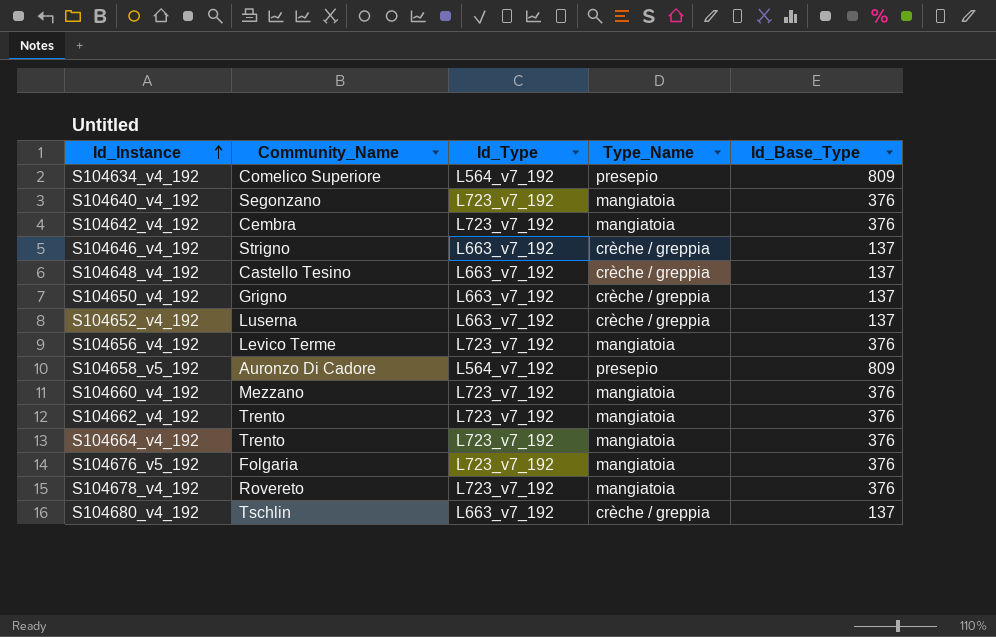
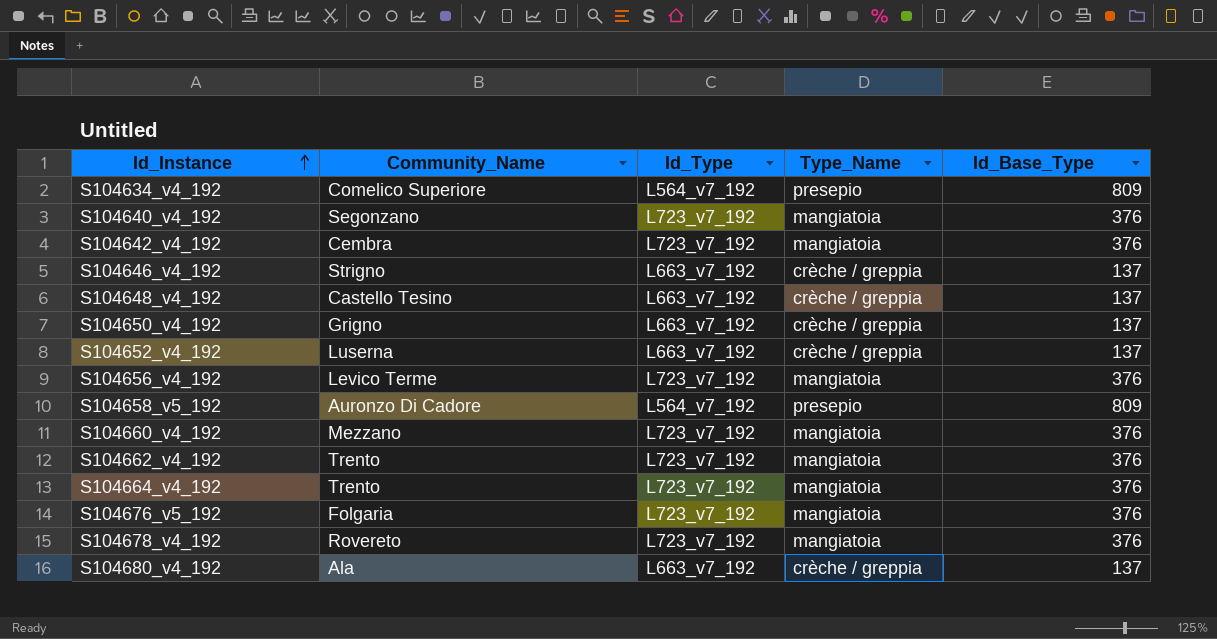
S104680_v4_192 | Community_Name: Tschlin -> Ala

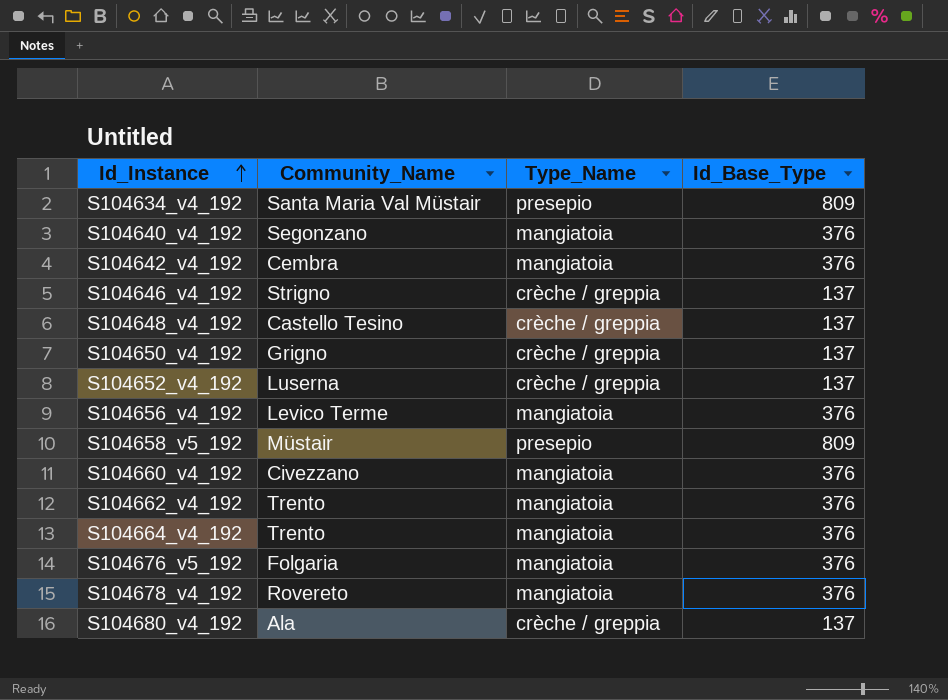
column Id_Type | position: 3 -> none
S104634_v4_192 | Community_Name: Comelico Superiore -> Santa Maria Val Müstair
S104658_v5_192 | Community_Name: Auronzo Di Cadore -> Müstair
S104660_v4_192 | Community_Name: Mezzano -> Civezzano

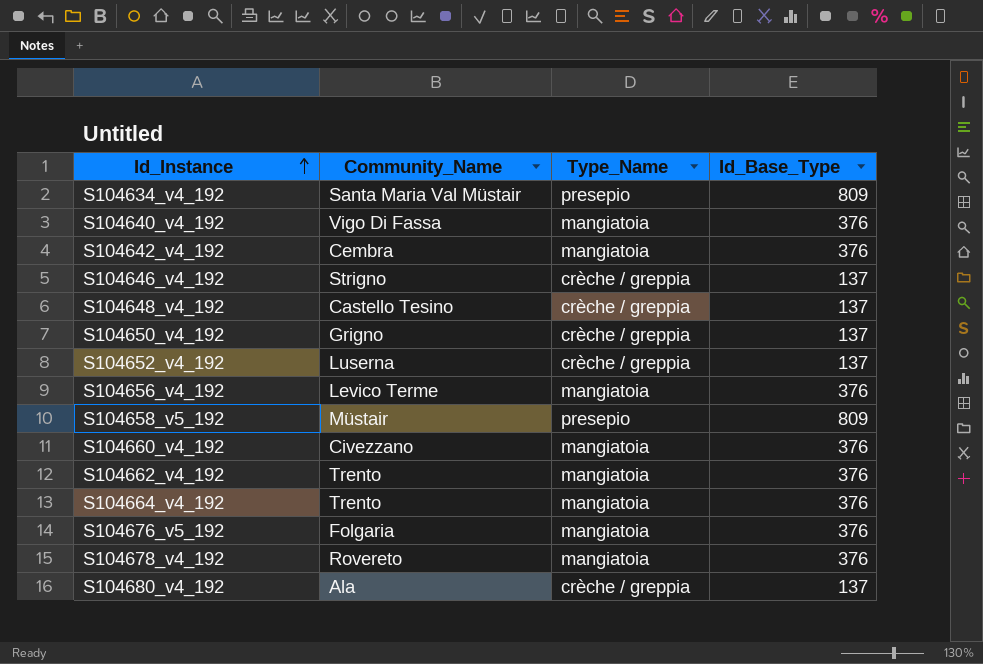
S104640_v4_192 | Community_Name: Segonzano -> Vigo Di Fassa

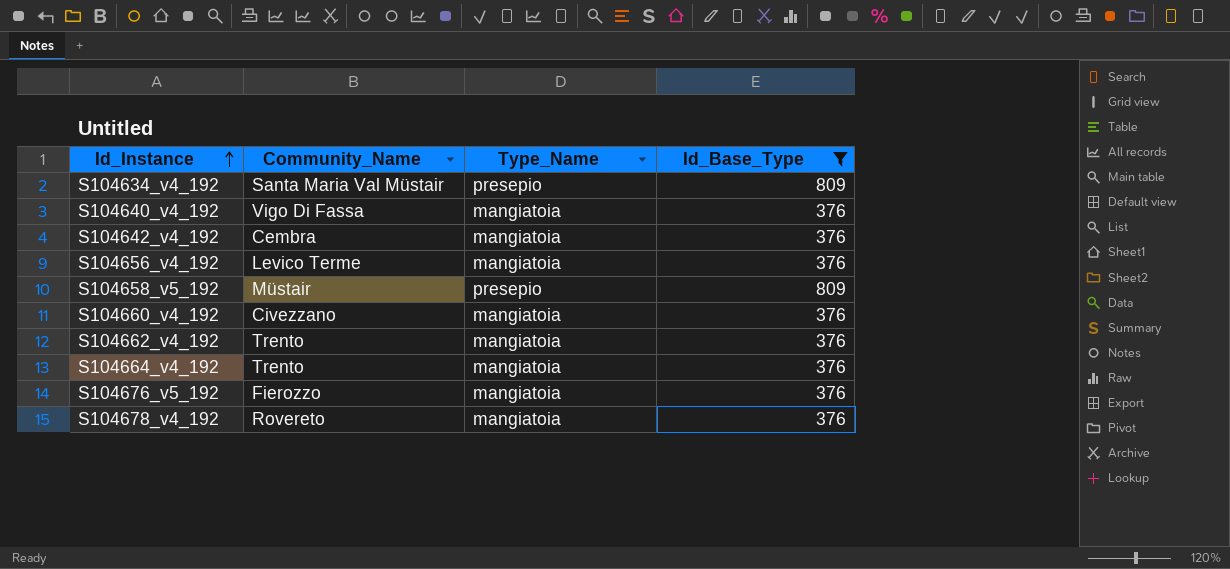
filter: none -> Id_Base_Type != 137
S104676_v5_192 | Community_Name: Folgaria -> Fierozzo

